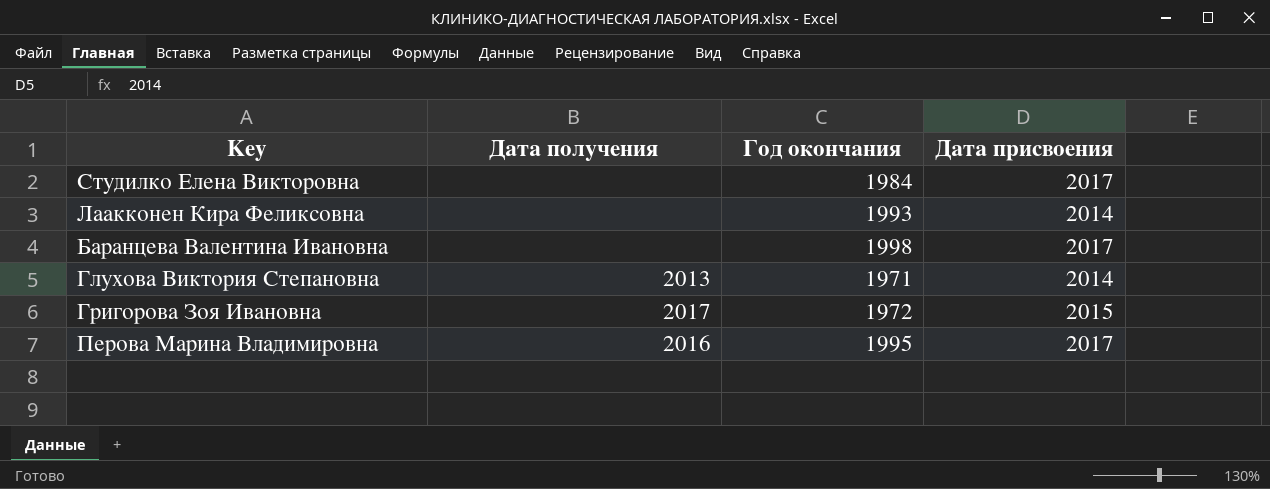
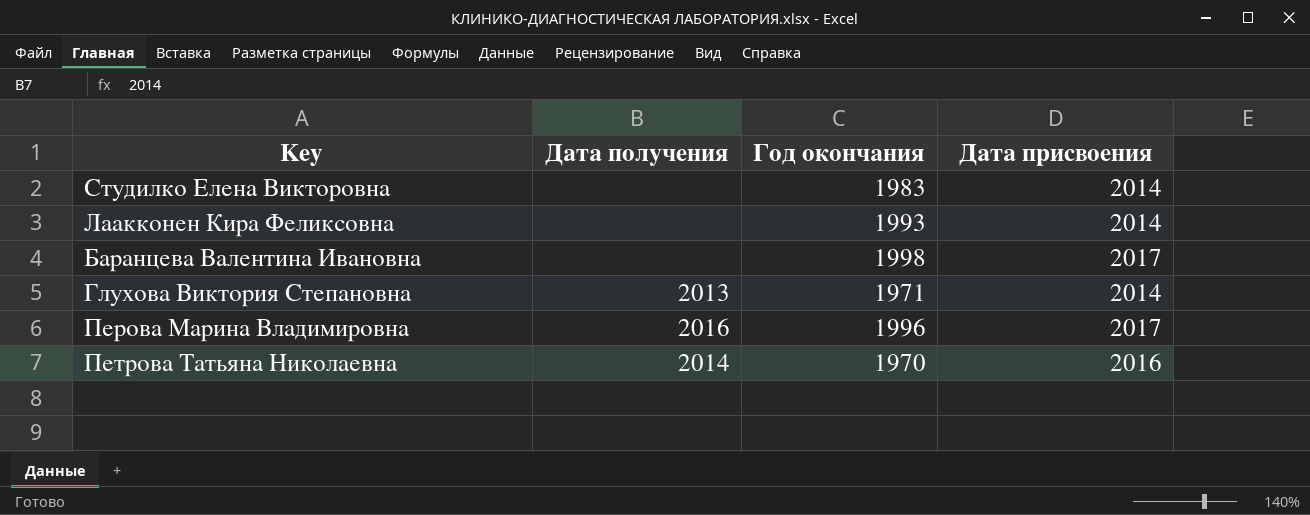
row Григорова Зоя Ивановна: 2017 | 1972 | 2015 -> none
Студилко Елена Викторовна | Год окончания: 1984 -> 1983
Студилко Елена Викторовна | Дата присвоения: 2017 -> 2014
Перова Марина Владимировна | Год окончания: 1995 -> 1996
row Петрова Татьяна Николаевна: none -> 2014 | 1970 | 2016

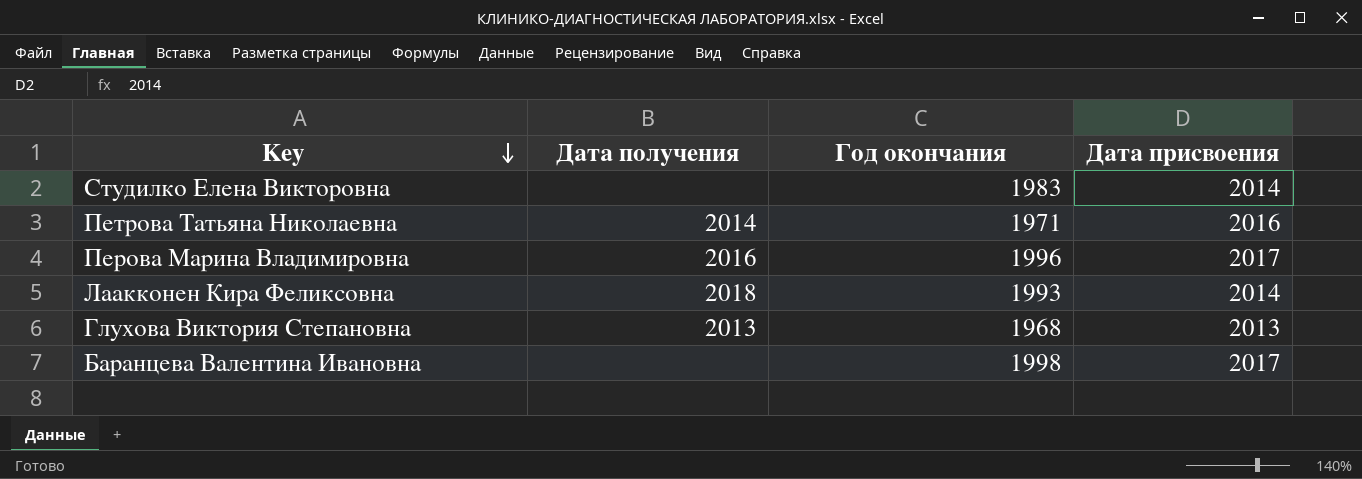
row order: none -> Key descending
Петрова Татьяна Николаевна | Год окончания: 1970 -> 1971
Лаакконен Кира Феликсовна | Дата получения: none -> 2018
Глухова Виктория Степановна | Год окончания: 1971 -> 1968
Глухова Виктория Степановна | Дата присвоения: 2014 -> 2013

